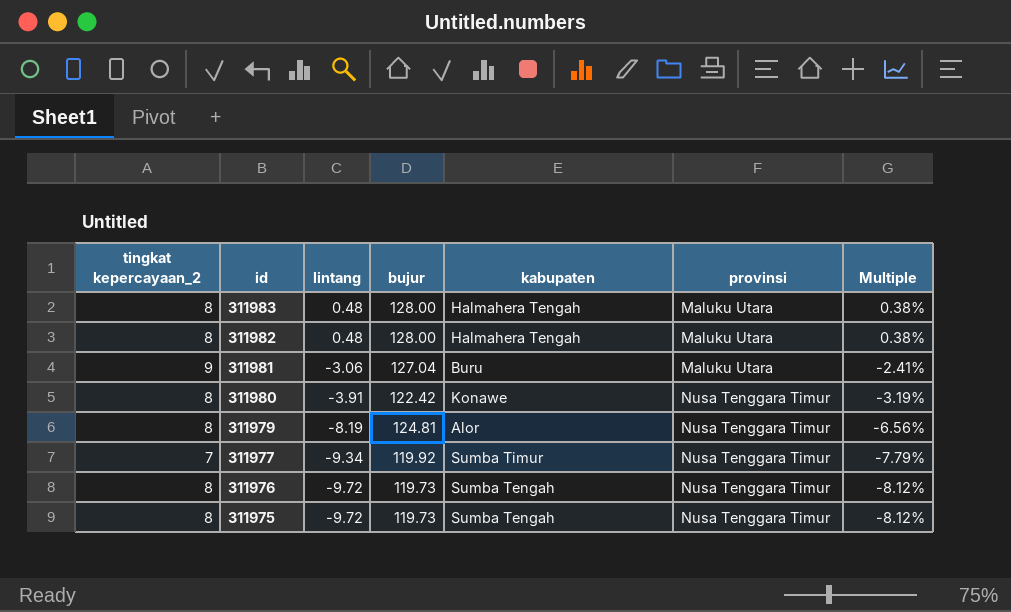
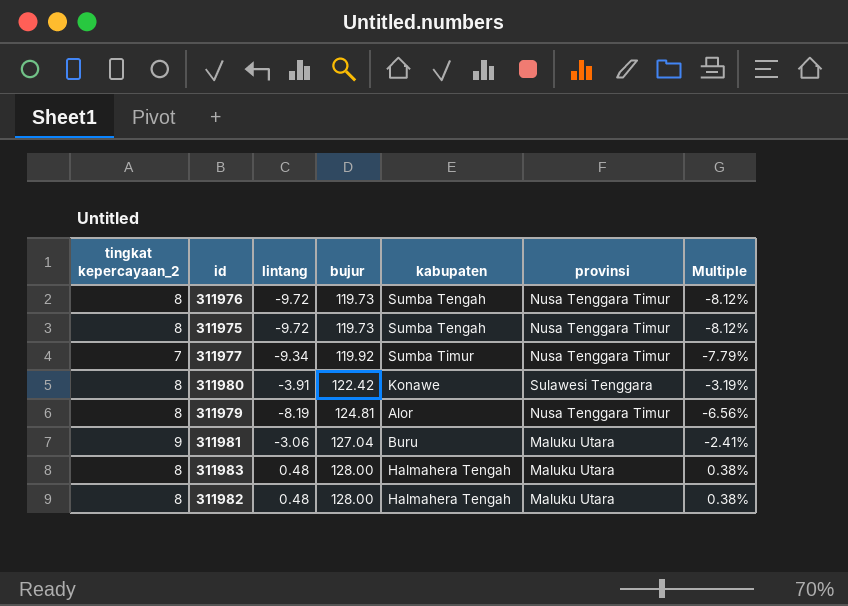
row order: id descending -> bujur ascending
311980 | provinsi: Nusa Tenggara Timur -> Sulawesi Tenggara

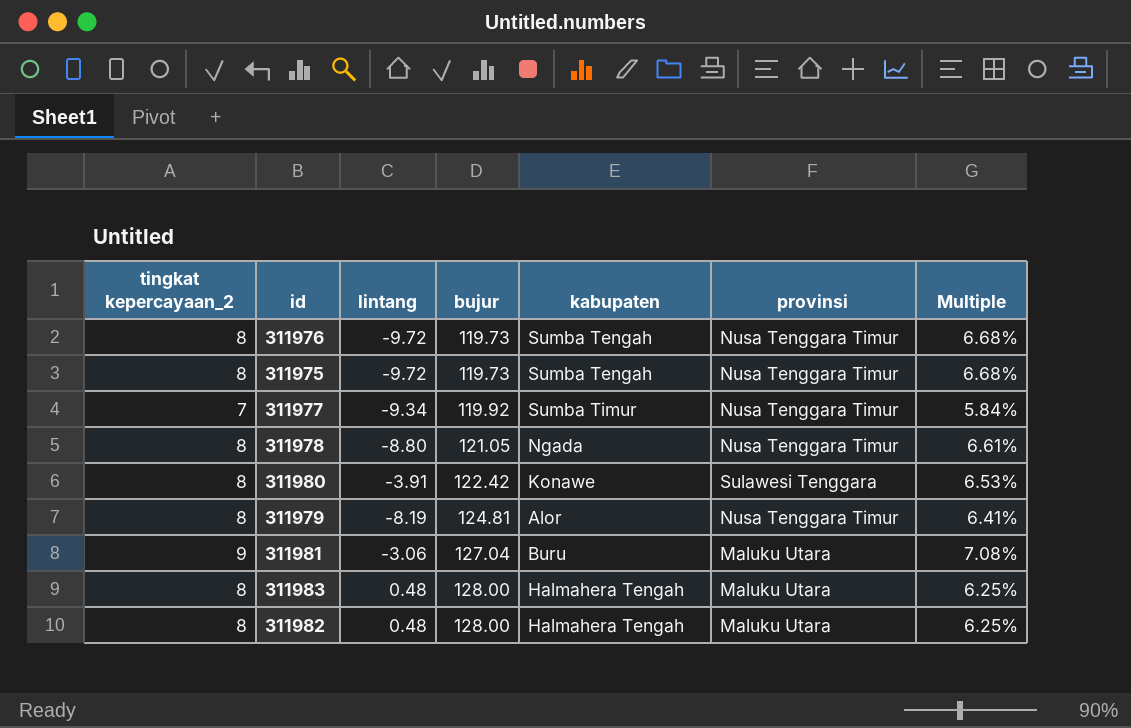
column Multiple | formula: [lintang] / [bujur] -> [tingkat kepercayaan_2] / [bujur]
row 311978: none -> 8 | -8.80 | 121.05 | Ngada | Nusa Tenggara Timur | 6.61%

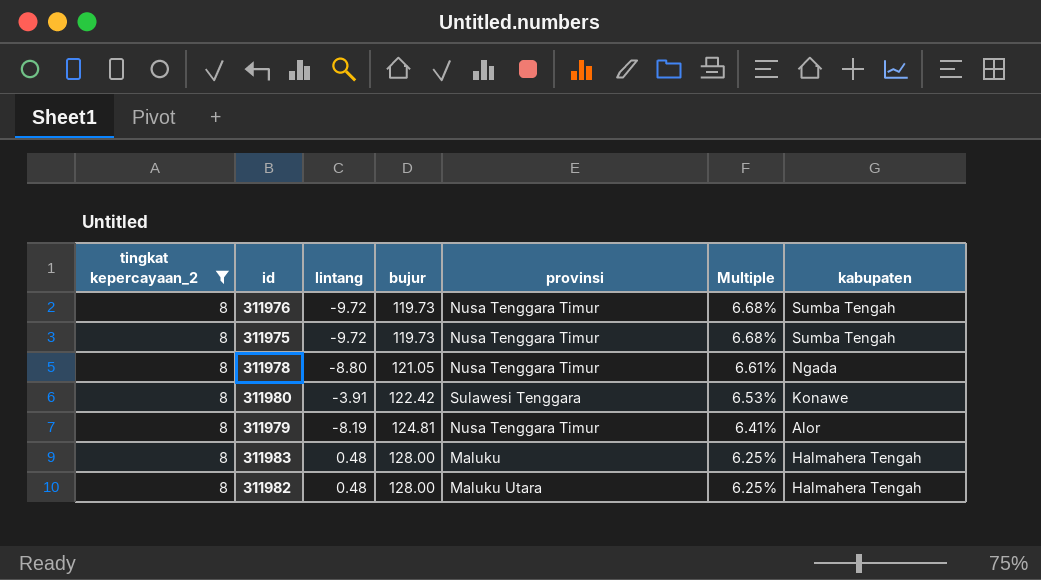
filter: none -> tingkat kepercayaan_2 = 8
column kabupaten | position: 5 -> 7
311983 | provinsi: Maluku Utara -> Maluku

